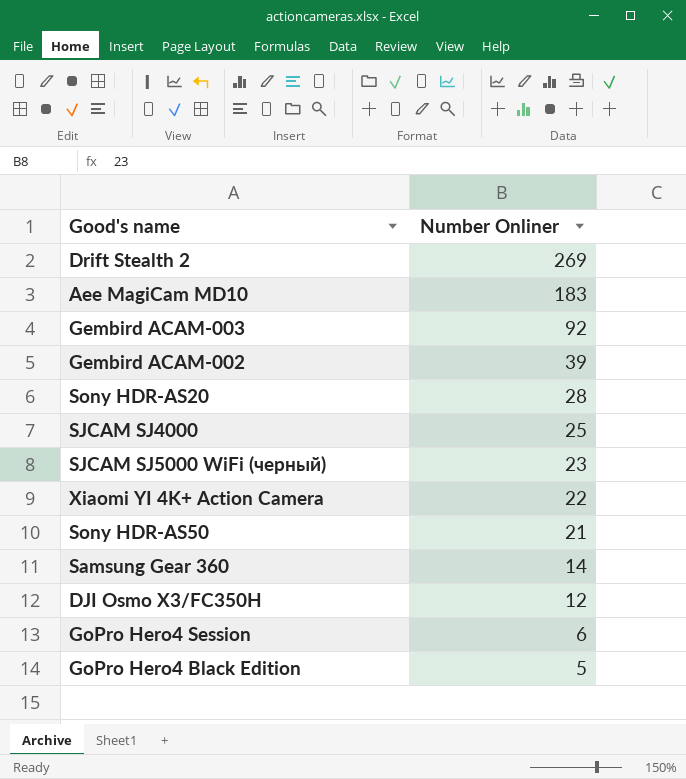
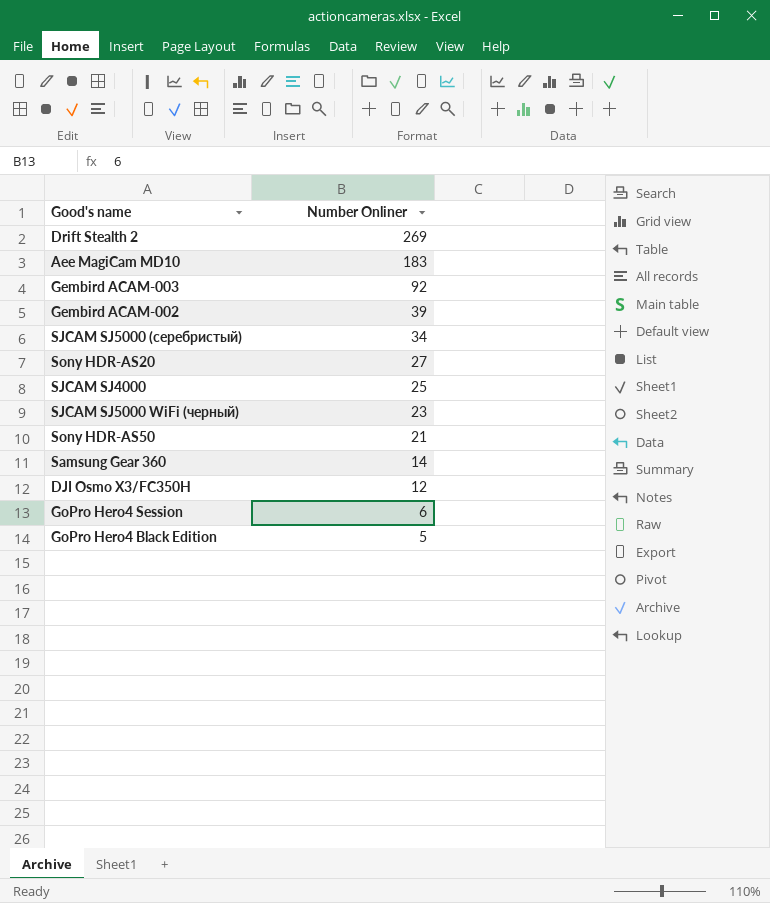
row Xiaomi YI 4K+ Action Camera: 22 -> none
row SJCAM SJ5000 (серебристый): none -> 34
Sony HDR-AS20 | Number Onliner: 28 -> 27

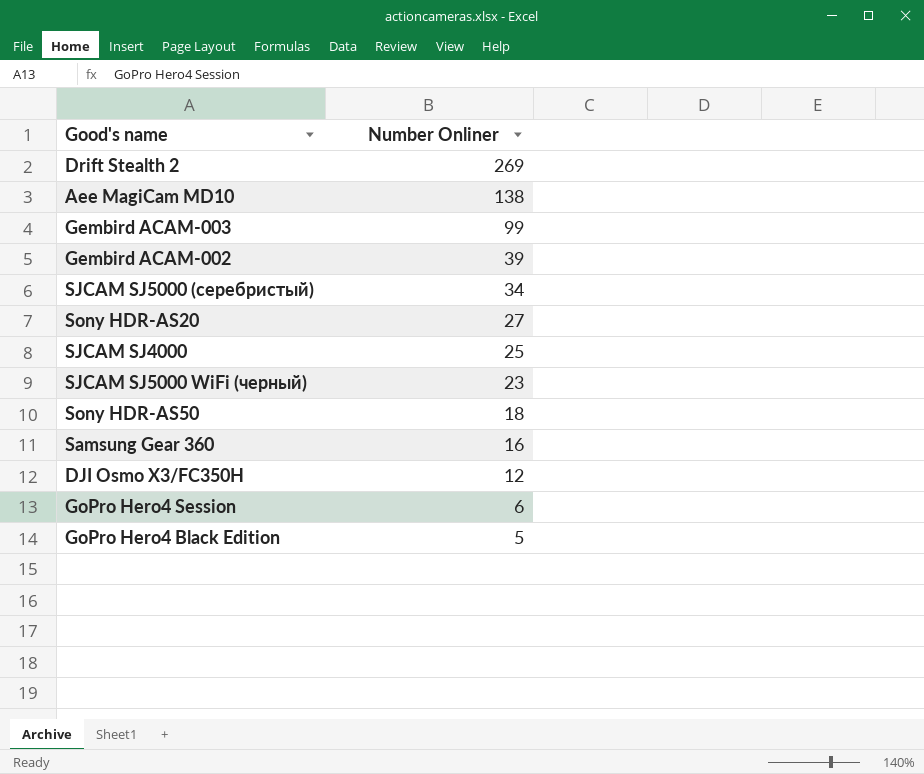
Aee MagiCam MD10 | Number Onliner: 183 -> 138
Gembird ACAM-003 | Number Onliner: 92 -> 99
Sony HDR-AS50 | Number Onliner: 21 -> 18
Samsung Gear 360 | Number Onliner: 14 -> 16

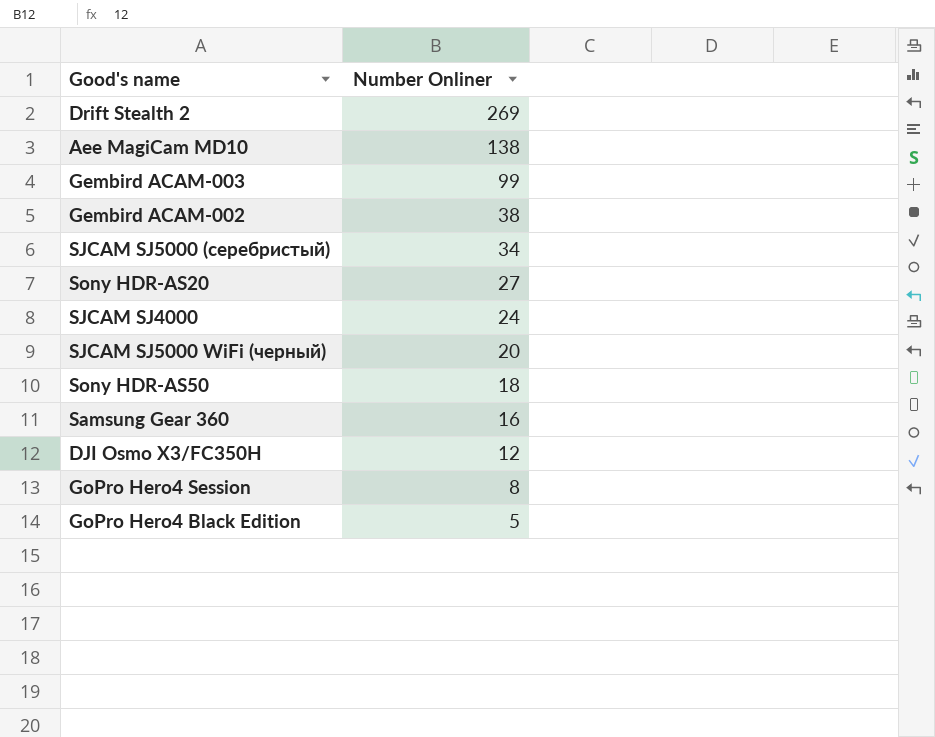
Gembird ACAM-002 | Number Onliner: 39 -> 38
SJCAM SJ4000 | Number Onliner: 25 -> 24
SJCAM SJ5000 WiFi (черный) | Number Onliner: 23 -> 20
GoPro Hero4 Session | Number Onliner: 6 -> 8

